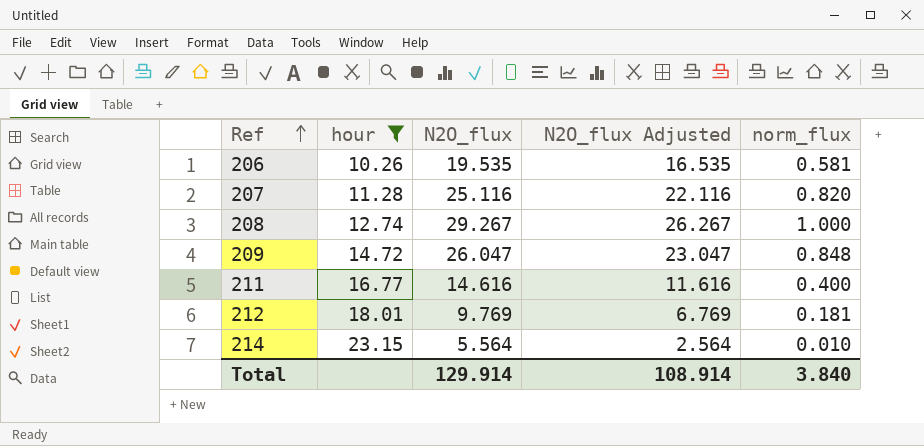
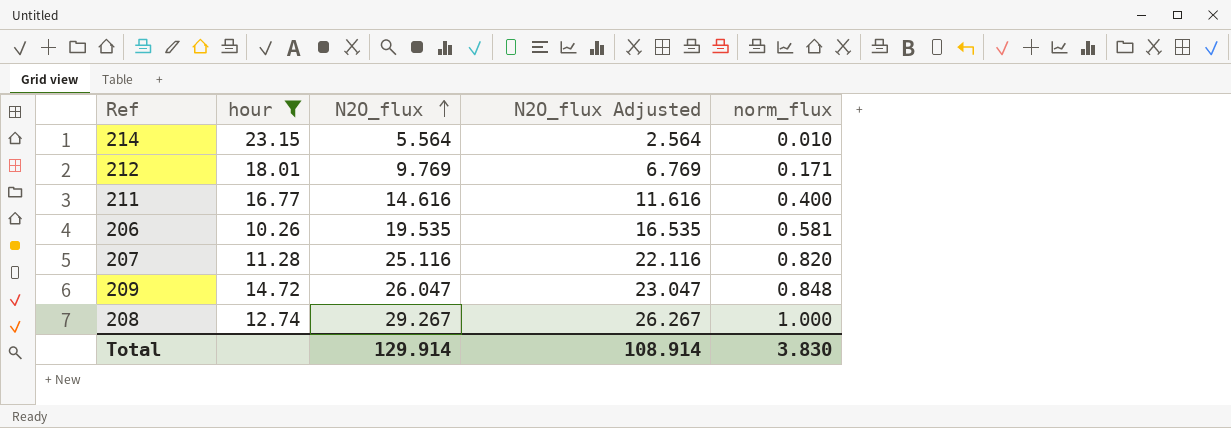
row order: Ref ascending -> N2O_flux ascending
212 | norm_flux: 0.181 -> 0.171
Total | norm_flux: 3.840 -> 3.830

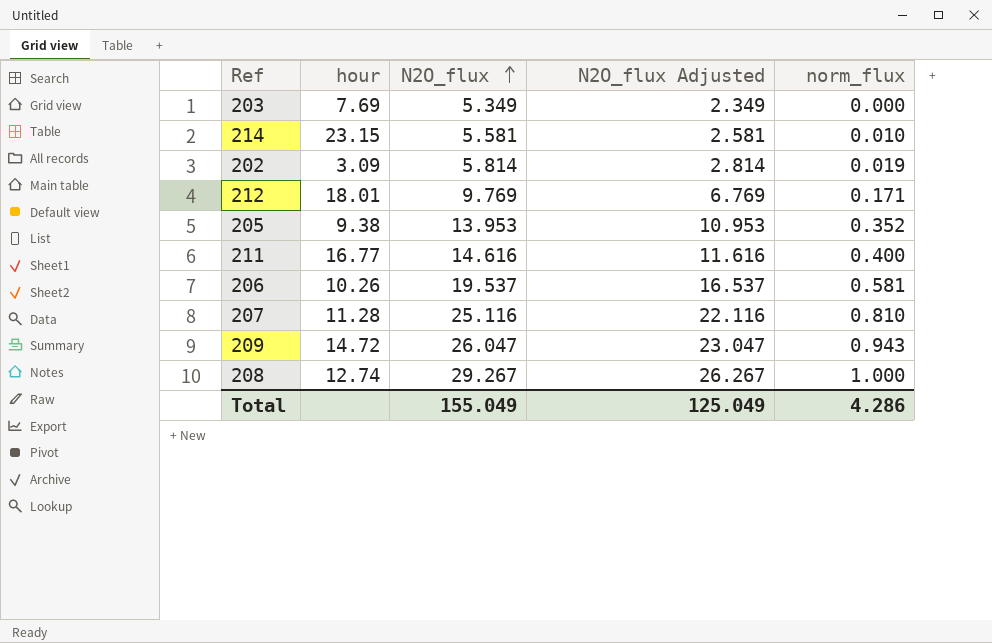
filter: hour >= 10.26 -> none
214 | N2O_flux: 5.564 -> 5.581
214 | N2O_flux Adjusted: 2.564 -> 2.581
206 | N2O_flux: 19.535 -> 19.537
206 | N2O_flux Adjusted: 16.535 -> 16.537
207 | norm_flux: 0.820 -> 0.810
209 | norm_flux: 0.848 -> 0.943
Total | N2O_flux: 129.914 -> 155.049
Total | N2O_flux Adjusted: 108.914 -> 125.049
Total | norm_flux: 3.830 -> 4.286

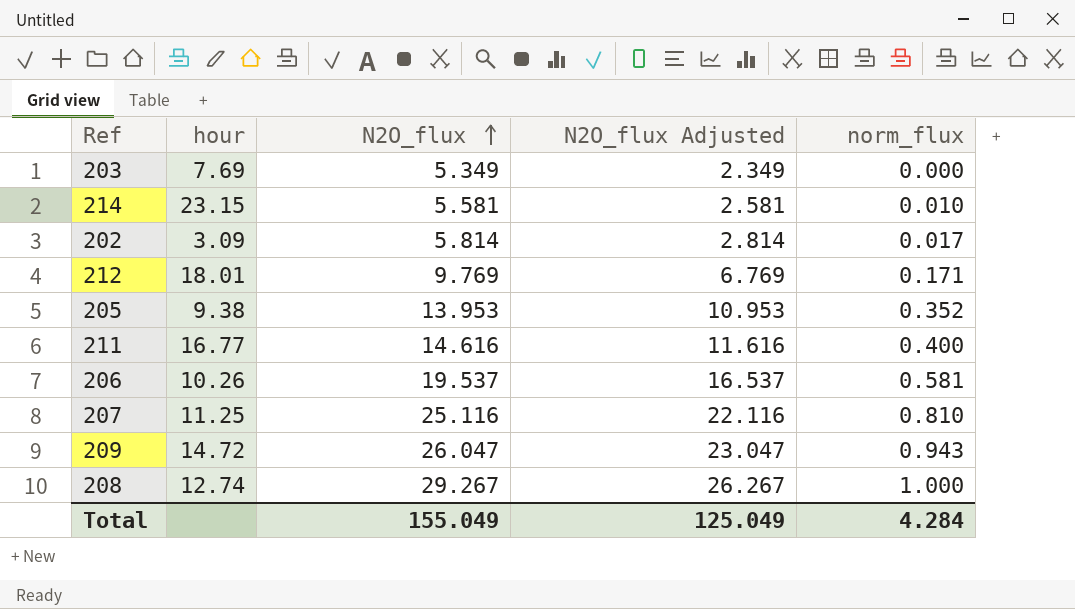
202 | norm_flux: 0.019 -> 0.017
207 | hour: 11.28 -> 11.25
Total | norm_flux: 4.286 -> 4.284

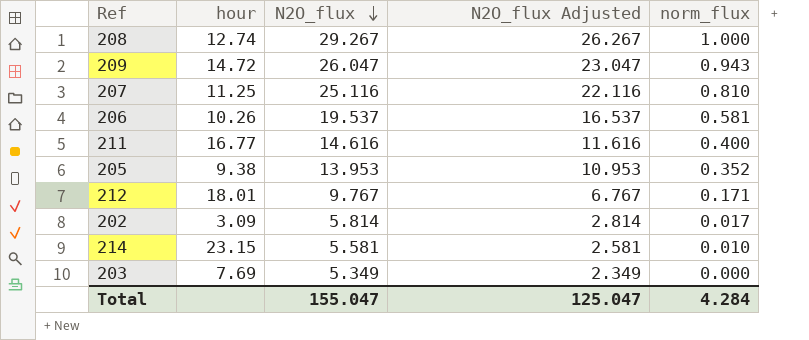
row order: N2O_flux ascending -> N2O_flux descending
212 | N2O_flux: 9.769 -> 9.767
212 | N2O_flux Adjusted: 6.769 -> 6.767
Total | N2O_flux: 155.049 -> 155.047
Total | N2O_flux Adjusted: 125.049 -> 125.047

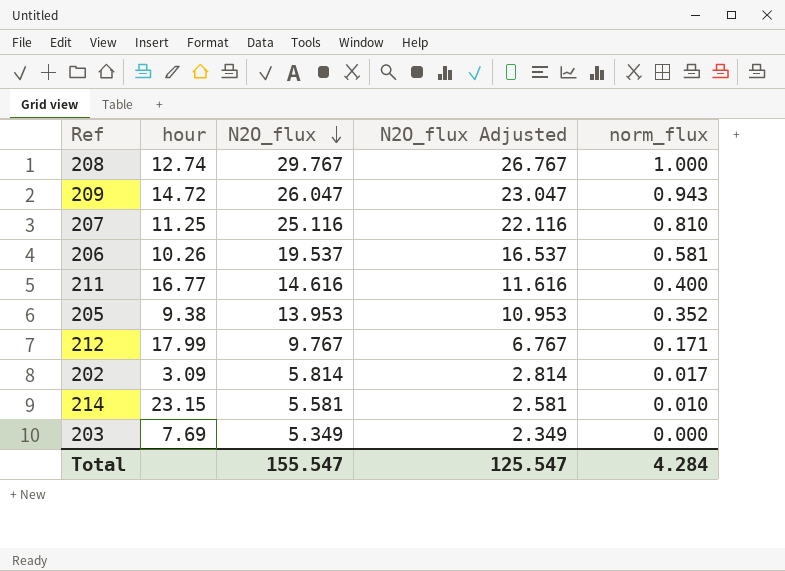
208 | N2O_flux: 29.267 -> 29.767
208 | N2O_flux Adjusted: 26.267 -> 26.767
212 | hour: 18.01 -> 17.99
Total | N2O_flux: 155.047 -> 155.547
Total | N2O_flux Adjusted: 125.047 -> 125.547

